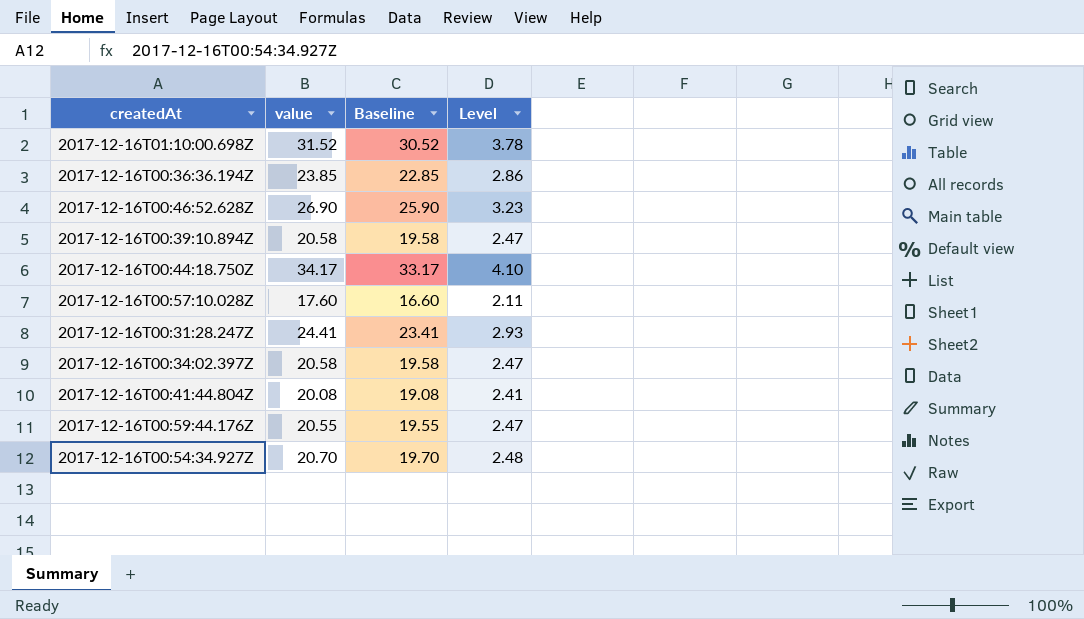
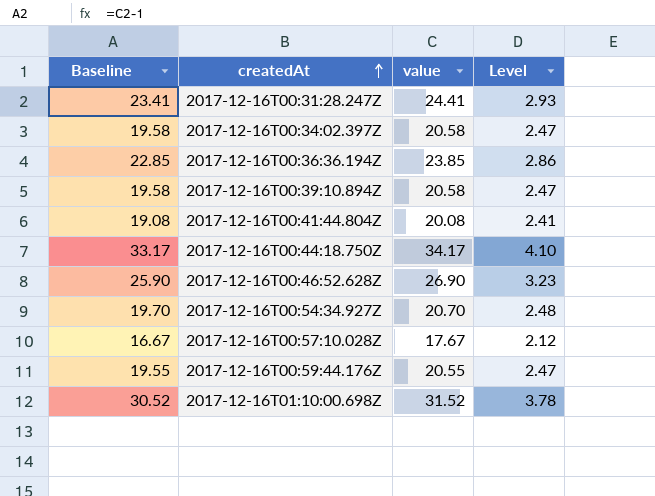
row order: none -> createdAt ascending
column Baseline | position: 3 -> 1
2017-12-16T00:57:10.028Z | Baseline: 16.60 -> 16.67
2017-12-16T00:57:10.028Z | value: 17.60 -> 17.67
2017-12-16T00:57:10.028Z | Level: 2.11 -> 2.12

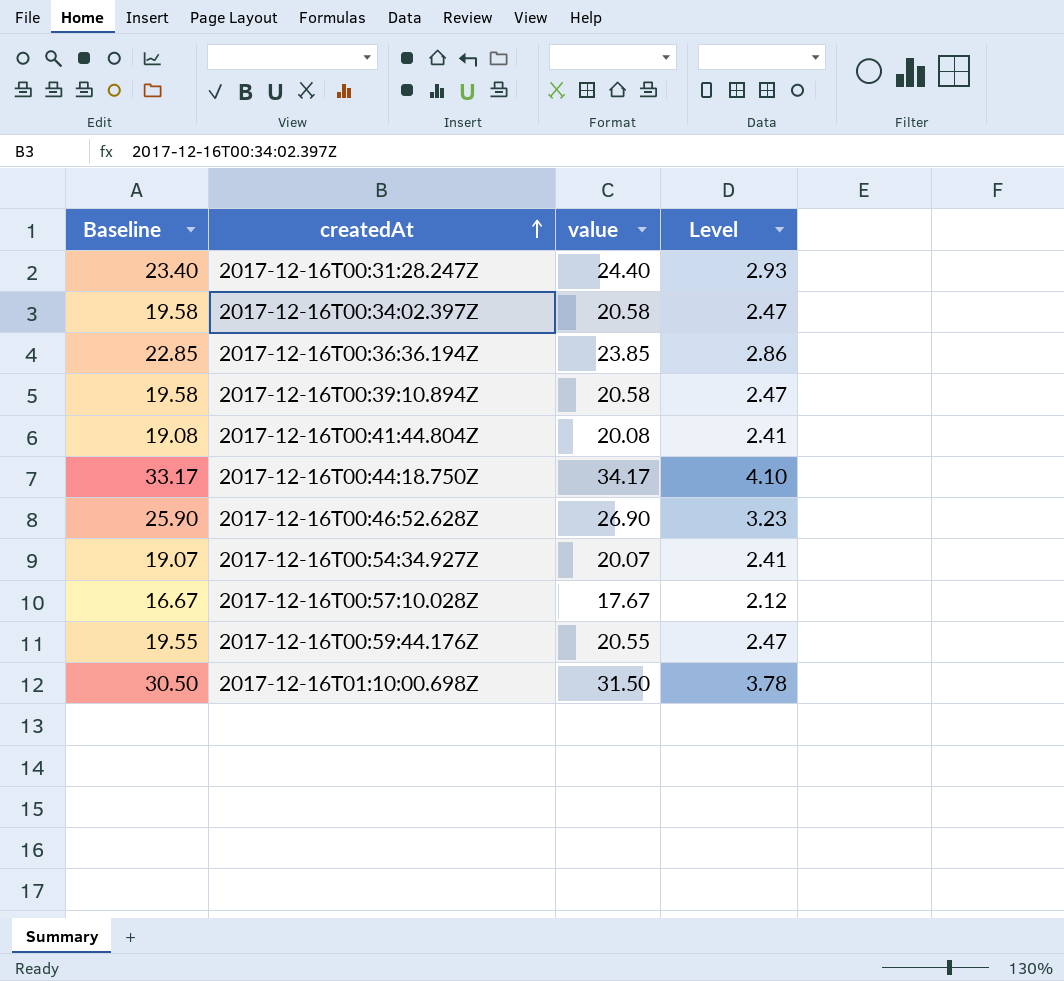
2017-12-16T00:31:28.247Z | Baseline: 23.41 -> 23.40
2017-12-16T00:31:28.247Z | value: 24.41 -> 24.40
2017-12-16T00:54:34.927Z | Baseline: 19.70 -> 19.07
2017-12-16T00:54:34.927Z | value: 20.70 -> 20.07
2017-12-16T00:54:34.927Z | Level: 2.48 -> 2.41
2017-12-16T01:10:00.698Z | Baseline: 30.52 -> 30.50
2017-12-16T01:10:00.698Z | value: 31.52 -> 31.50

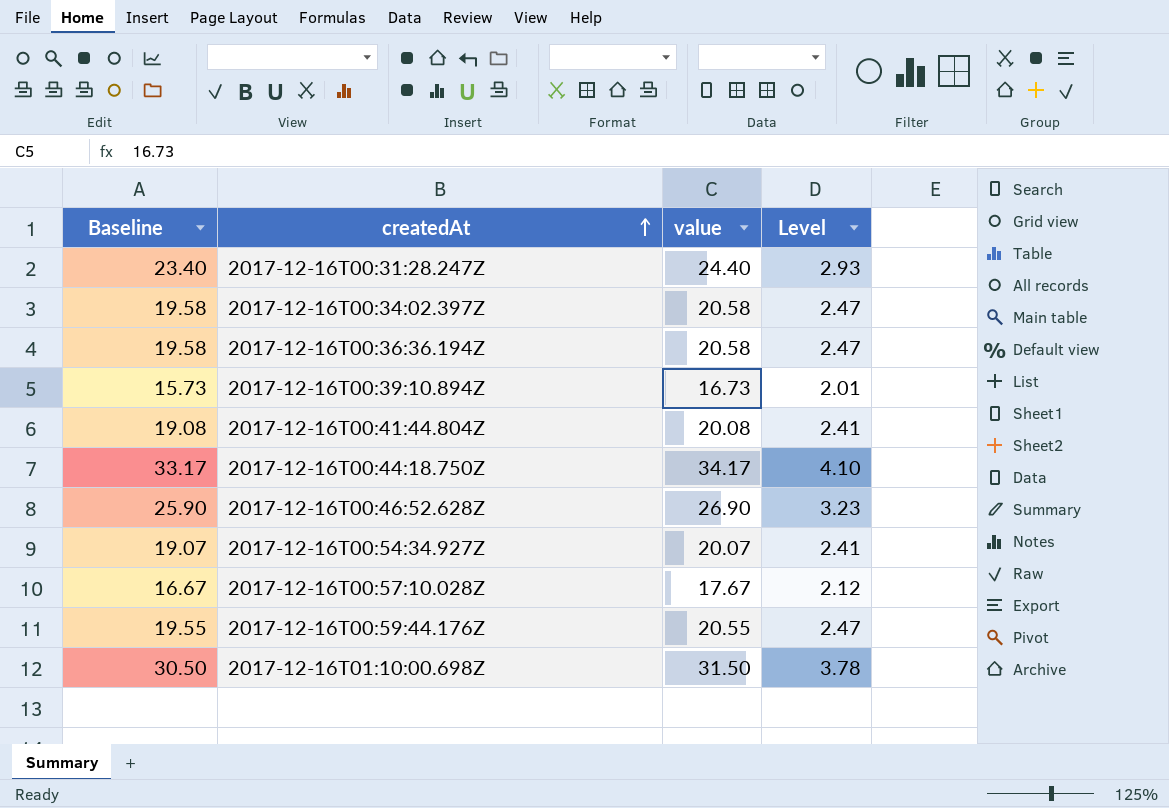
2017-12-16T00:36:36.194Z | Baseline: 22.85 -> 19.58
2017-12-16T00:36:36.194Z | value: 23.85 -> 20.58
2017-12-16T00:36:36.194Z | Level: 2.86 -> 2.47
2017-12-16T00:39:10.894Z | Baseline: 19.58 -> 15.73
2017-12-16T00:39:10.894Z | value: 20.58 -> 16.73
2017-12-16T00:39:10.894Z | Level: 2.47 -> 2.01

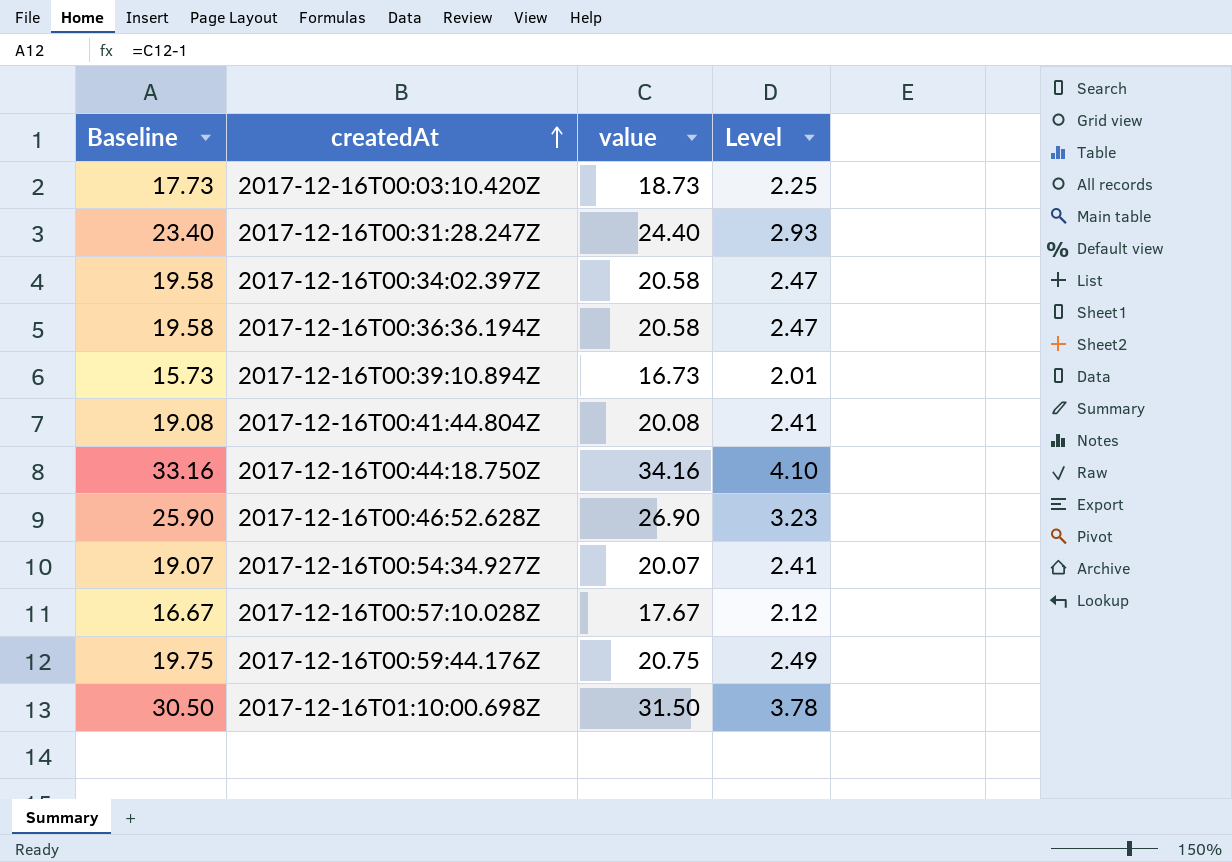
row 2017-12-16T00:03:10.420Z: none -> 17.73 | 18.73 | 2.25
2017-12-16T00:44:18.750Z | Baseline: 33.17 -> 33.16
2017-12-16T00:44:18.750Z | value: 34.17 -> 34.16
2017-12-16T00:59:44.176Z | Baseline: 19.55 -> 19.75
2017-12-16T00:59:44.176Z | value: 20.55 -> 20.75
2017-12-16T00:59:44.176Z | Level: 2.47 -> 2.49

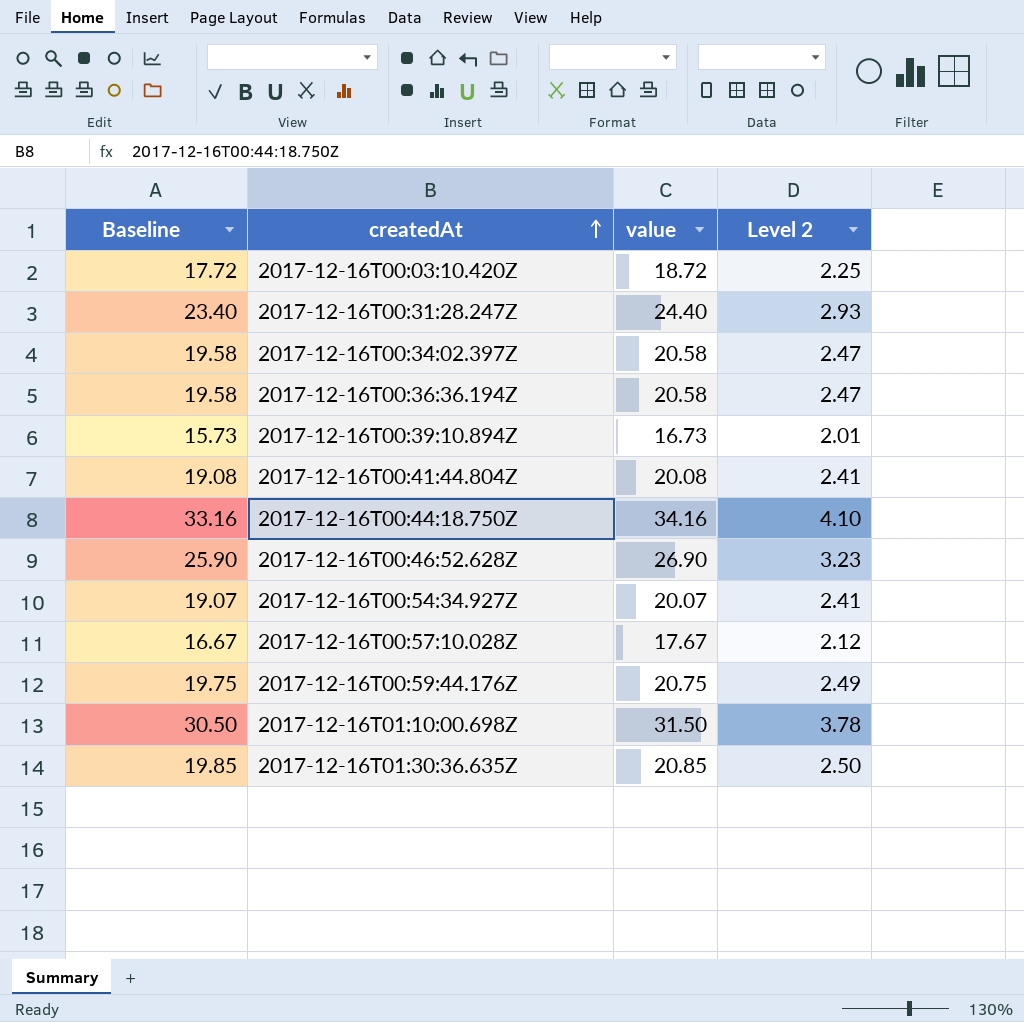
column name: Level -> Level 2
2017-12-16T00:03:10.420Z | Baseline: 17.73 -> 17.72
2017-12-16T00:03:10.420Z | value: 18.73 -> 18.72
row 2017-12-16T01:30:36.635Z: none -> 19.85 | 20.85 | 2.50

